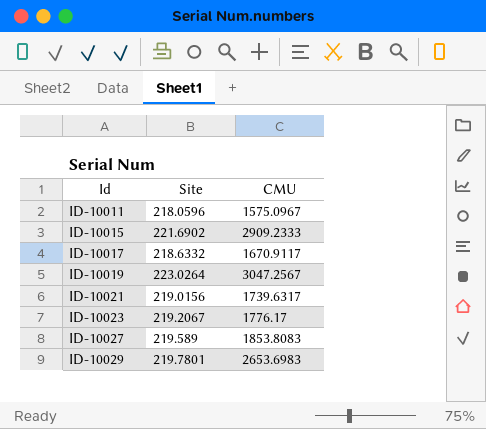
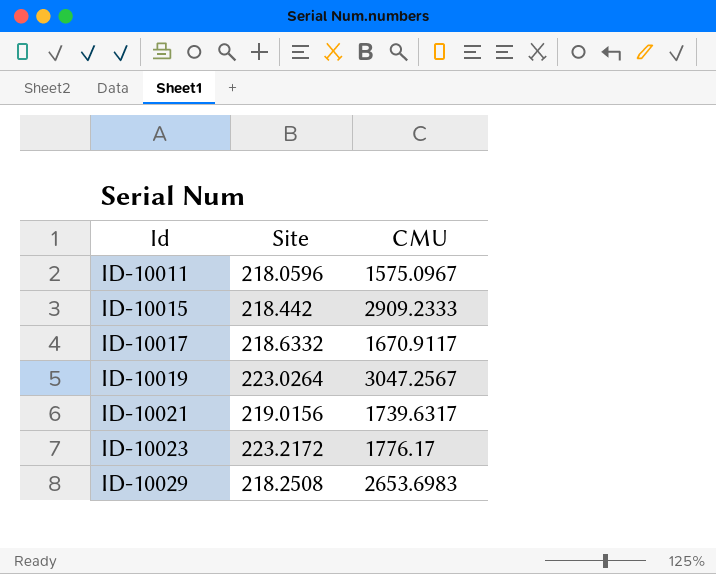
row ID-10027: 219.589 | 1853.8083 -> none
ID-10015 | Site: 221.6902 -> 218.442
ID-10023 | Site: 219.2067 -> 223.2172
ID-10029 | Site: 219.7801 -> 218.2508

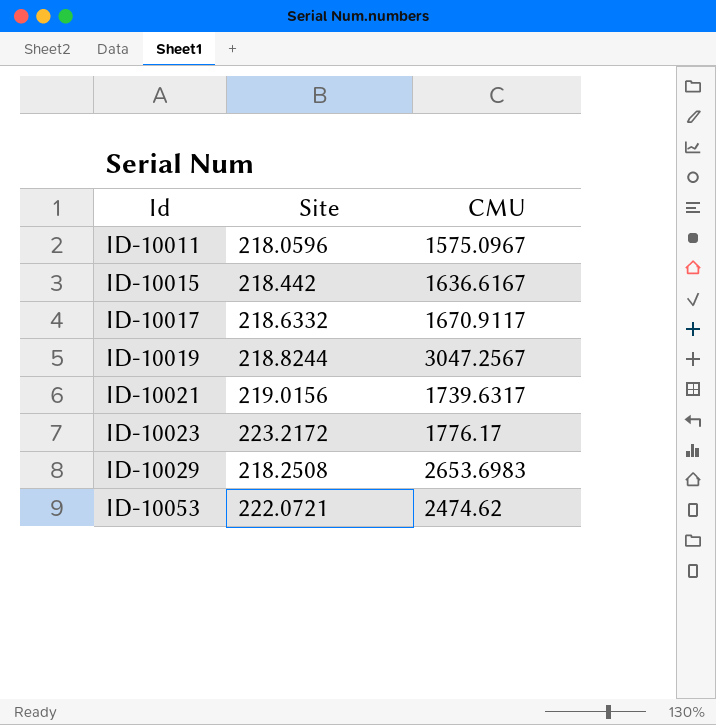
ID-10015 | CMU: 2909.2333 -> 1636.6167
ID-10019 | Site: 223.0264 -> 218.8244
row ID-10053: none -> 222.0721 | 2474.62

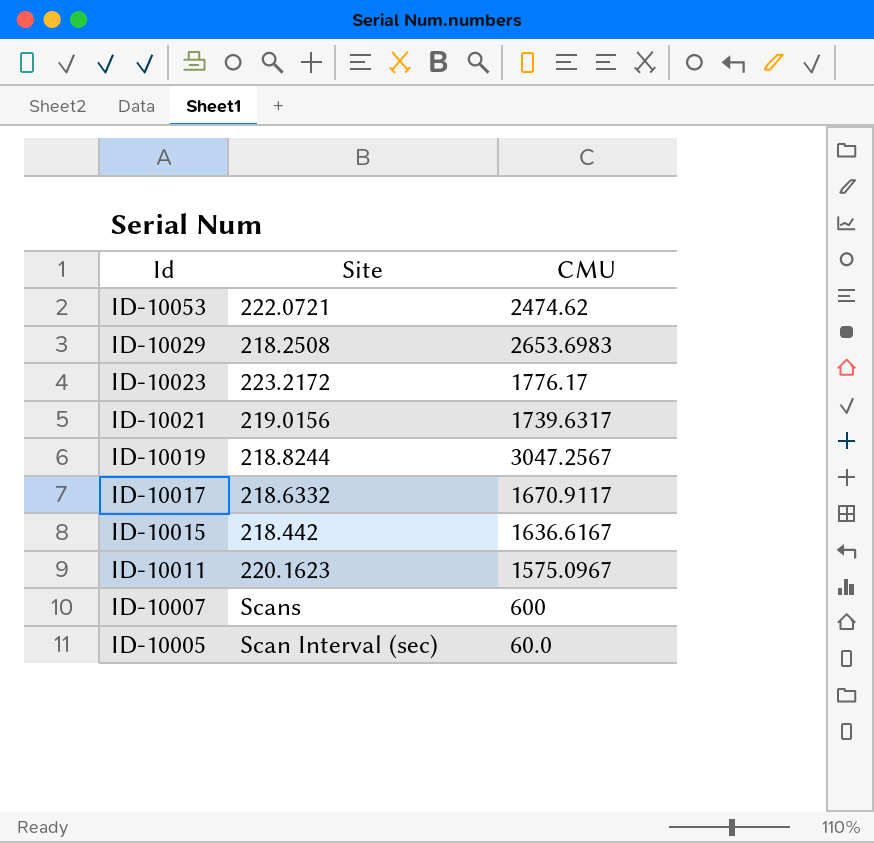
row order: Id ascending -> Id descending
ID-10011 | Site: 218.0596 -> 220.1623
row ID-10007: none -> Scans | 600
row ID-10005: none -> Scan Interval (sec) | 60.0

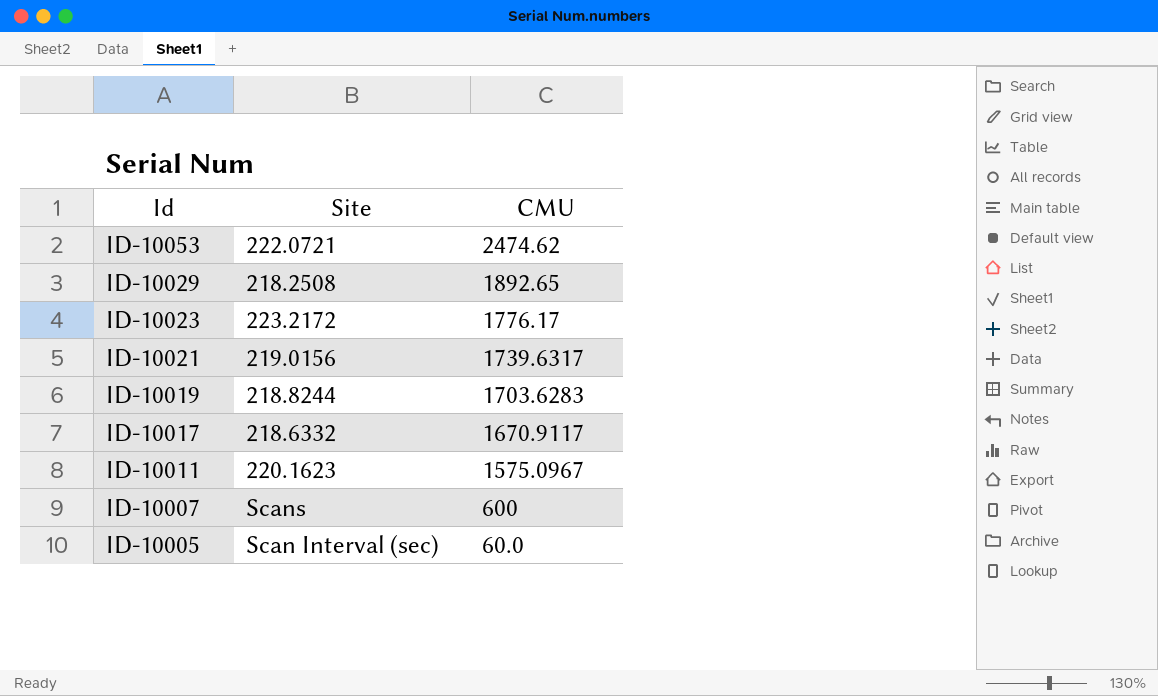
row ID-10015: 218.442 | 1636.6167 -> none
ID-10029 | CMU: 2653.6983 -> 1892.65
ID-10019 | CMU: 3047.2567 -> 1703.6283

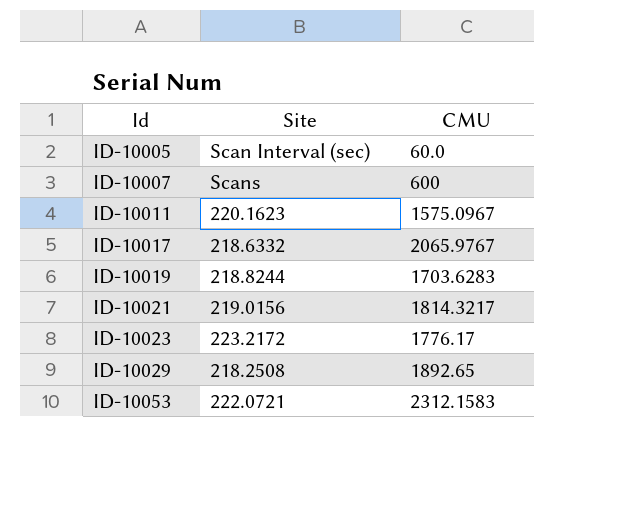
row order: Id descending -> Id ascending
ID-10017 | CMU: 1670.9117 -> 2065.9767
ID-10021 | CMU: 1739.6317 -> 1814.3217
ID-10053 | CMU: 2474.62 -> 2312.1583

